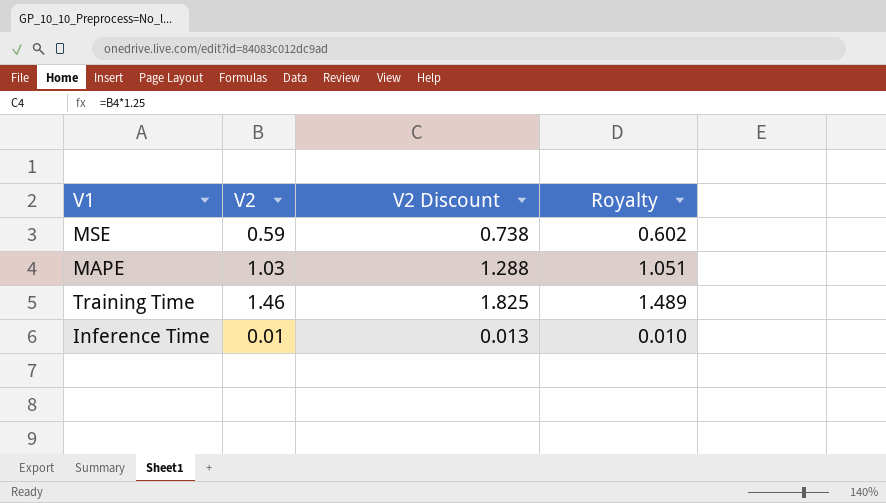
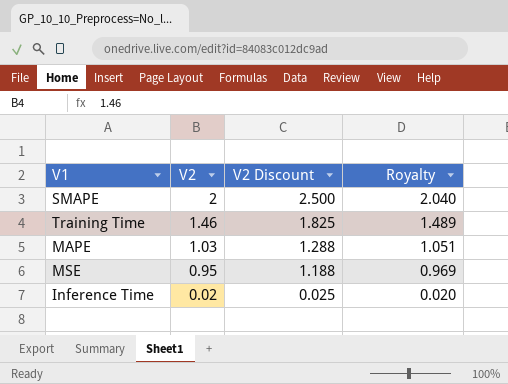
row order: none -> V2 descending
row SMAPE: none -> 2 | 2.500 | 2.040
MSE | V2: 0.59 -> 0.95
MSE | V2 Discount: 0.738 -> 1.188
MSE | Royalty: 0.602 -> 0.969
Inference Time | V2: 0.01 -> 0.02
Inference Time | V2 Discount: 0.013 -> 0.025
Inference Time | Royalty: 0.010 -> 0.020

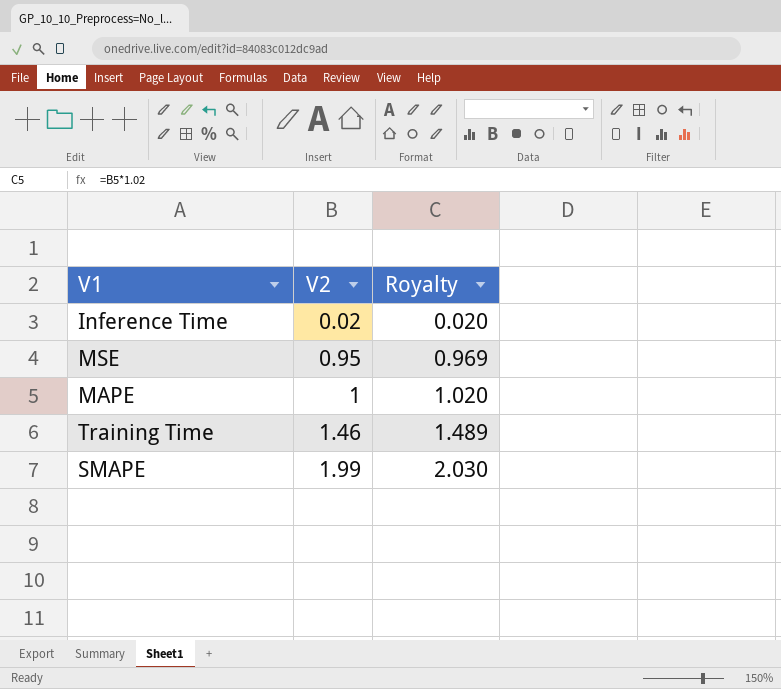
row order: V2 descending -> V2 ascending
column V2 Discount | formula: [V2] * 1.25 -> none
MAPE | V2: 1.03 -> 1
MAPE | Royalty: 1.051 -> 1.020
SMAPE | V2: 2 -> 1.99
SMAPE | Royalty: 2.040 -> 2.030

